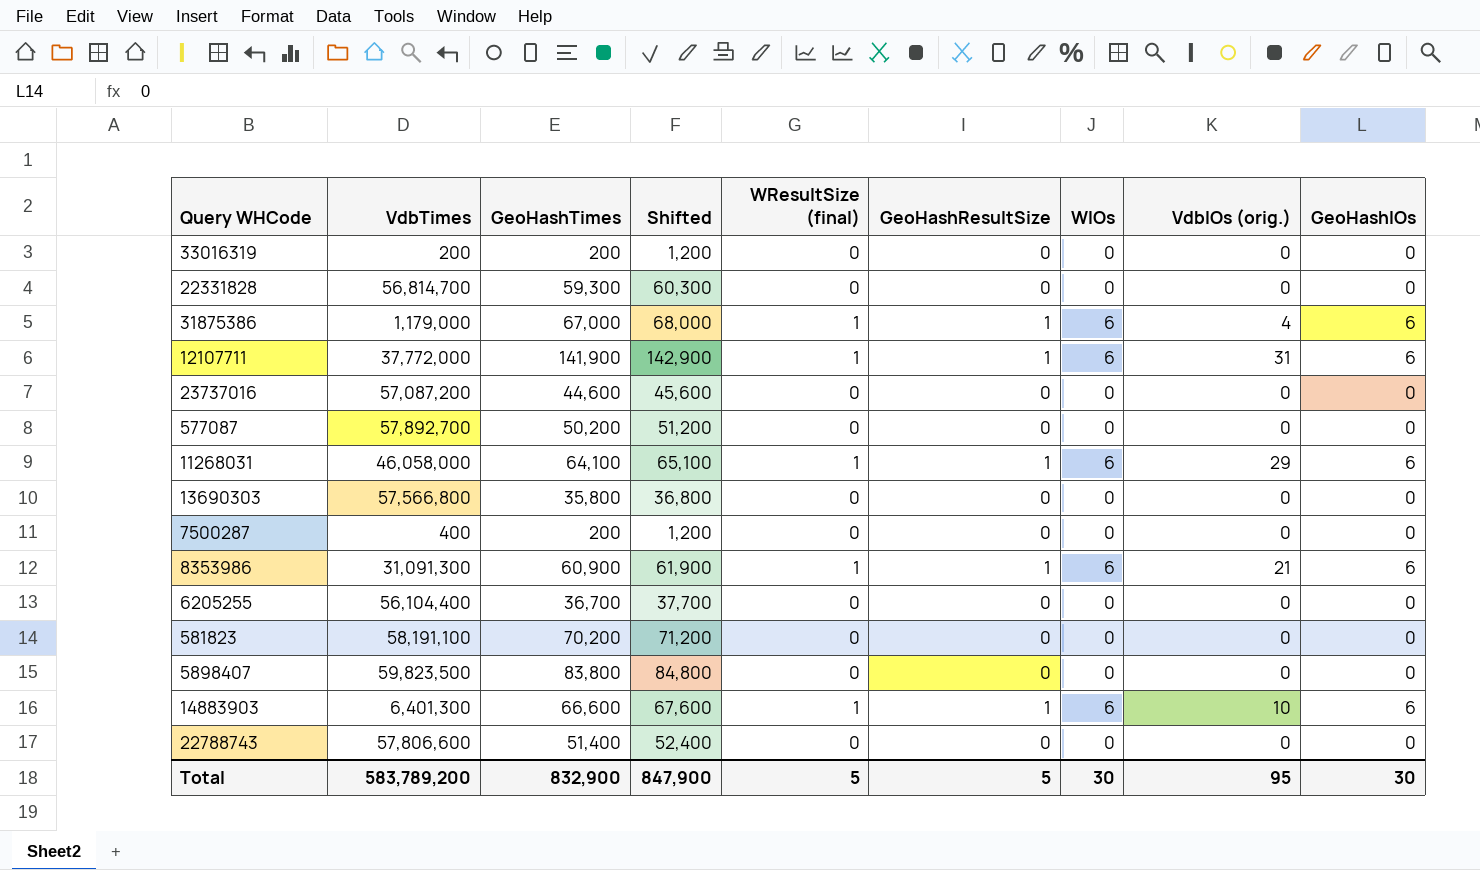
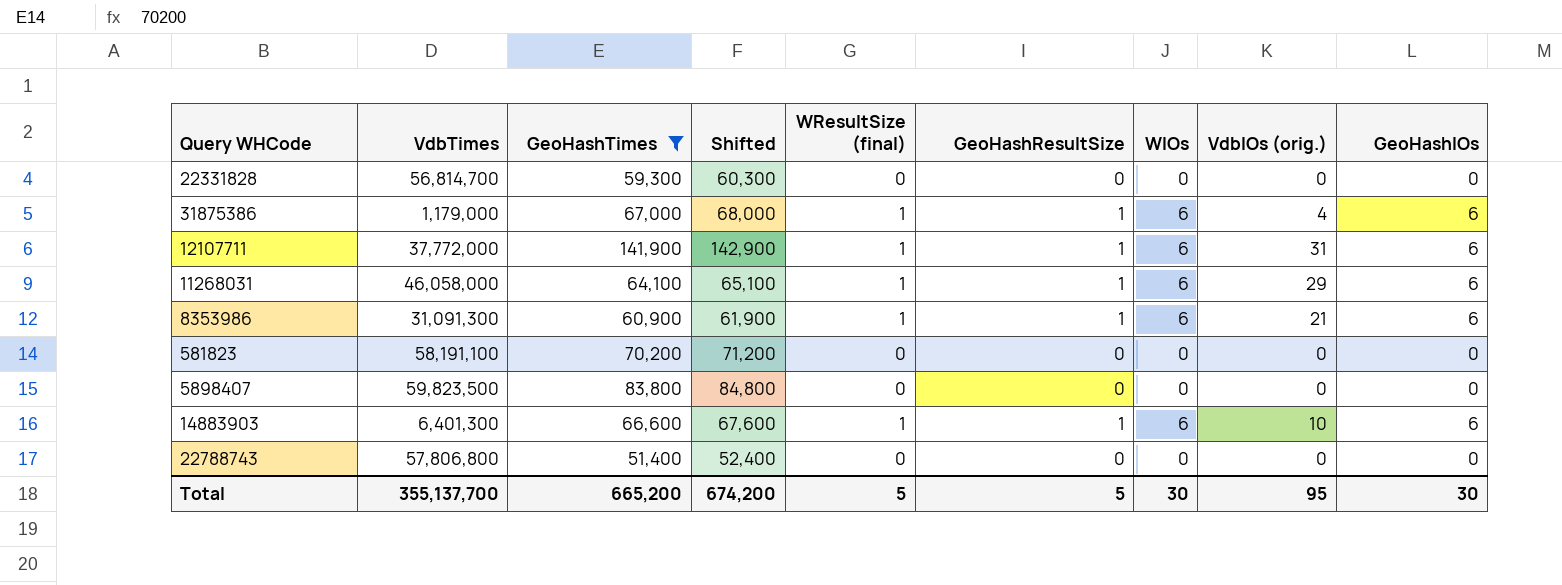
filter: none -> GeoHashTimes >= 51,400
22788743 | VdbTimes: 57,806,600 -> 57,806,800
Total | VdbTimes: 583,789,200 -> 355,137,700
Total | GeoHashTimes: 832,900 -> 665,200
Total | Shifted: 847,900 -> 674,200

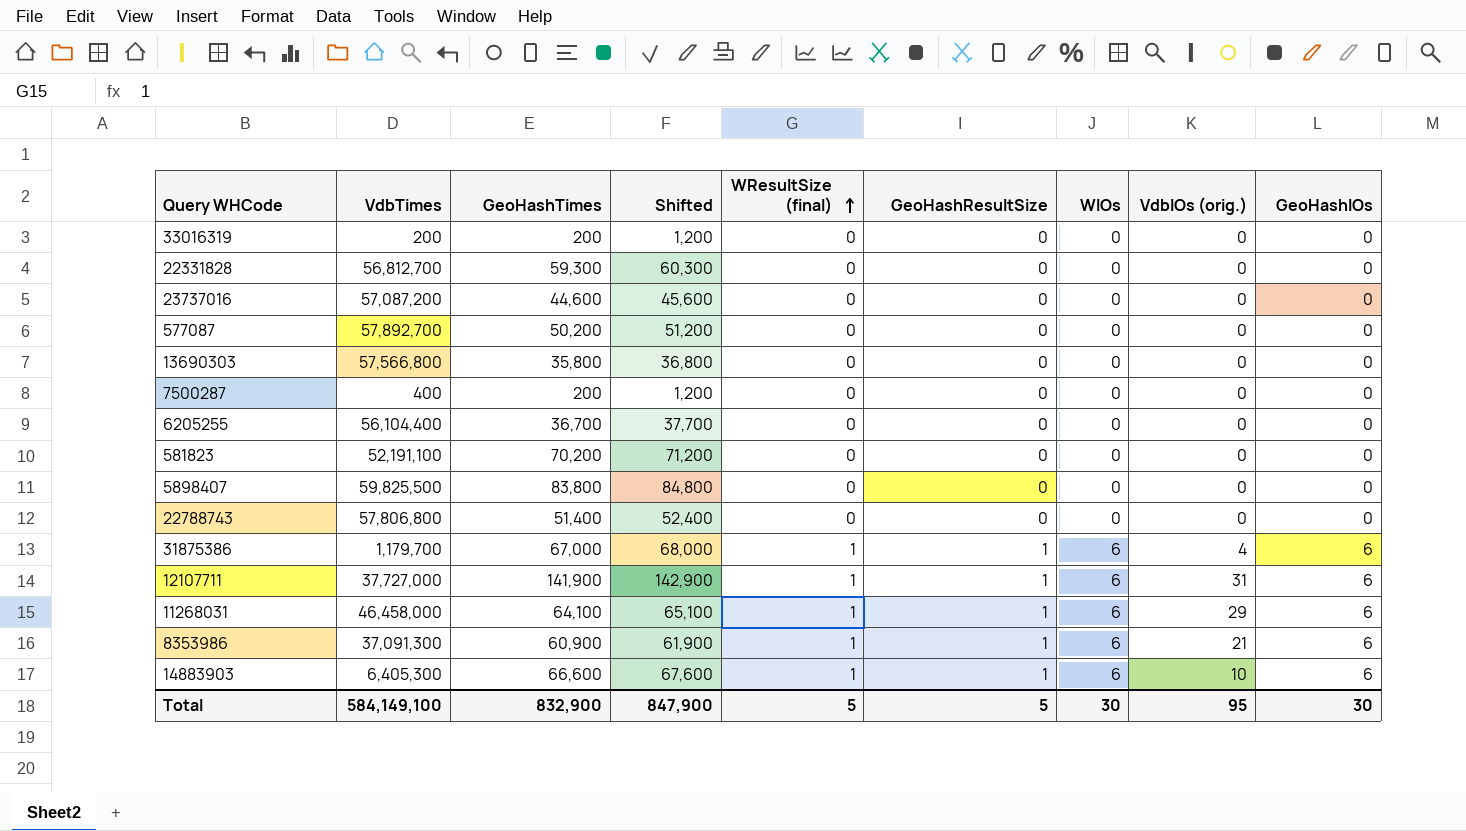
filter: GeoHashTimes >= 51,400 -> none
row order: none -> WResultSize (final) ascending
22331828 | VdbTimes: 56,814,700 -> 56,812,700
581823 | VdbTimes: 58,191,100 -> 52,191,100
5898407 | VdbTimes: 59,823,500 -> 59,825,500
31875386 | VdbTimes: 1,179,000 -> 1,179,700
12107711 | VdbTimes: 37,772,000 -> 37,727,000
11268031 | VdbTimes: 46,058,000 -> 46,458,000
8353986 | VdbTimes: 31,091,300 -> 37,091,300
14883903 | VdbTimes: 6,401,300 -> 6,405,300
Total | VdbTimes: 355,137,700 -> 584,149,100
Total | GeoHashTimes: 665,200 -> 832,900
Total | Shifted: 674,200 -> 847,900

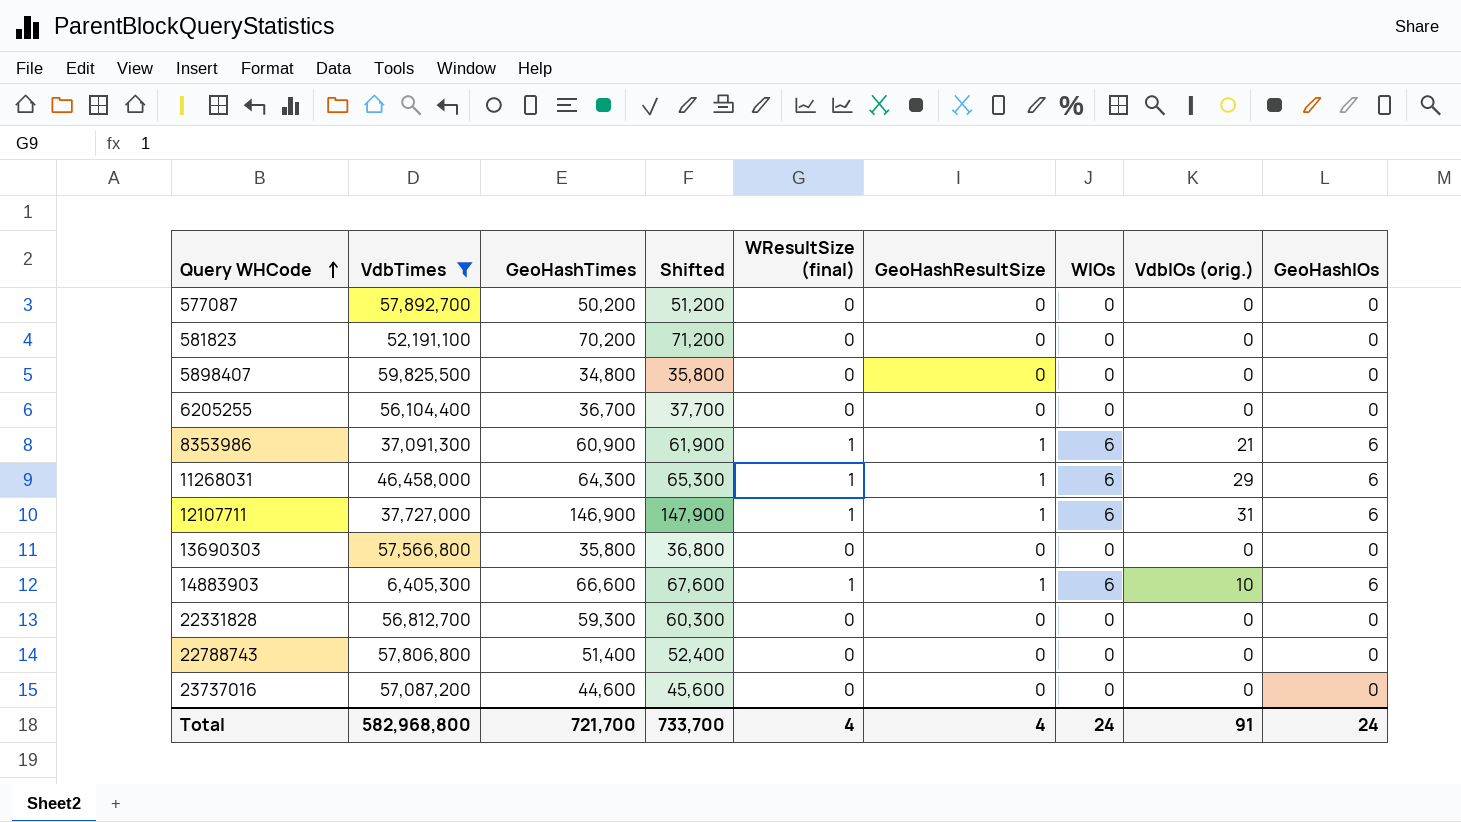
filter: none -> VdbTimes >= 6,405,300
row order: WResultSize (final) ascending -> Query WHCode ascending
5898407 | GeoHashTimes: 83,800 -> 34,800
5898407 | Shifted: 84,800 -> 35,800
11268031 | GeoHashTimes: 64,100 -> 64,300
11268031 | Shifted: 65,100 -> 65,300
12107711 | GeoHashTimes: 141,900 -> 146,900
12107711 | Shifted: 142,900 -> 147,900
Total | VdbTimes: 584,149,100 -> 582,968,800
Total | GeoHashTimes: 832,900 -> 721,700
Total | Shifted: 847,900 -> 733,700
Total | WResultSize (final): 5 -> 4
Total | GeoHashResultSize: 5 -> 4
Total | WIOs: 30 -> 24
Total | VdbIOs (orig.): 95 -> 91
Total | GeoHashIOs: 30 -> 24

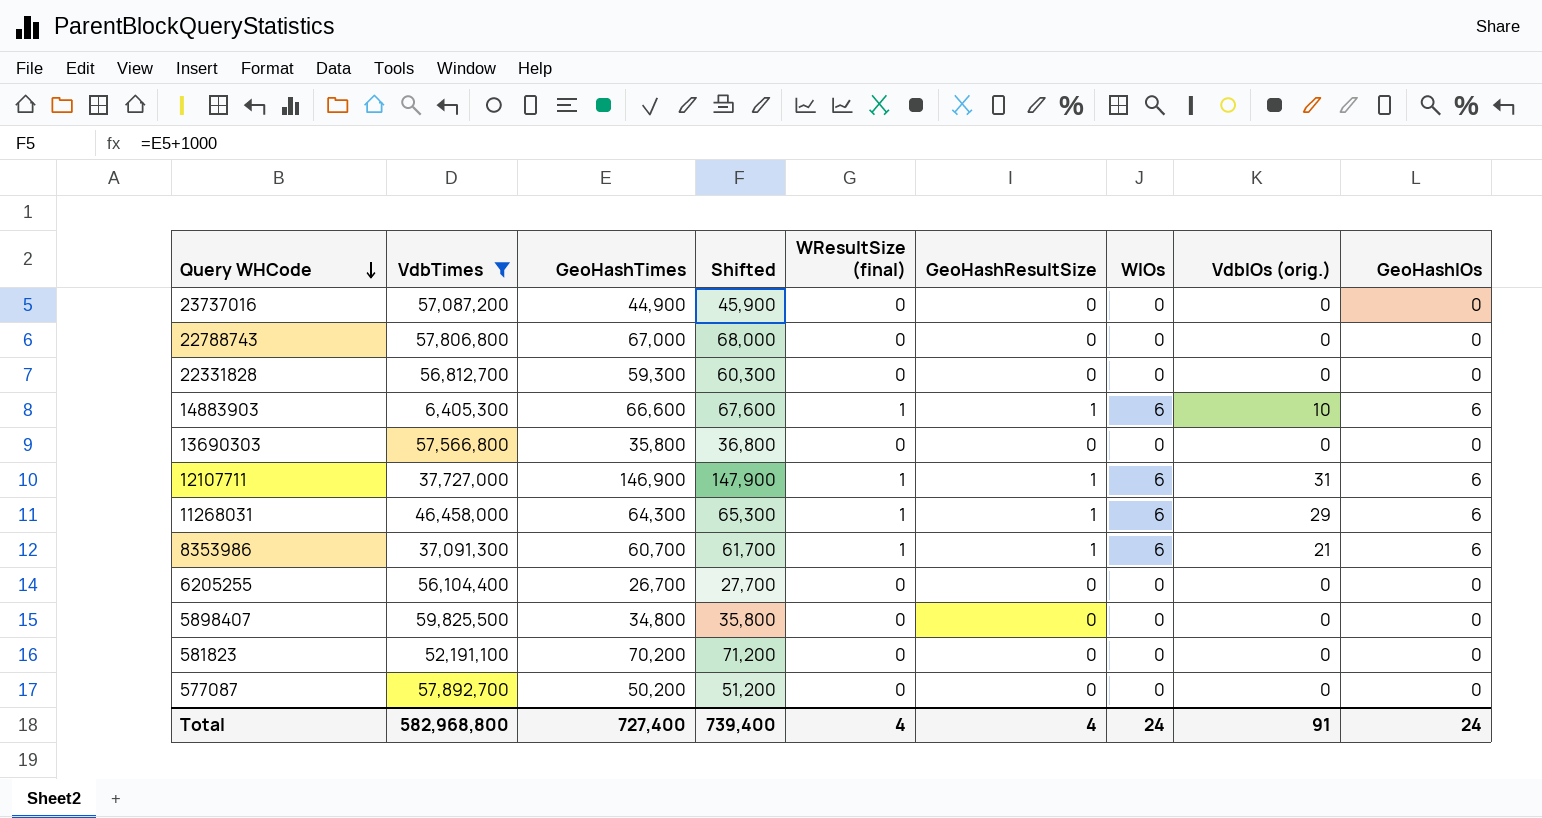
row order: Query WHCode ascending -> Query WHCode descending
23737016 | GeoHashTimes: 44,600 -> 44,900
23737016 | Shifted: 45,600 -> 45,900
22788743 | GeoHashTimes: 51,400 -> 67,000
22788743 | Shifted: 52,400 -> 68,000
8353986 | GeoHashTimes: 60,900 -> 60,700
8353986 | Shifted: 61,900 -> 61,700
6205255 | GeoHashTimes: 36,700 -> 26,700
6205255 | Shifted: 37,700 -> 27,700
Total | GeoHashTimes: 721,700 -> 727,400
Total | Shifted: 733,700 -> 739,400

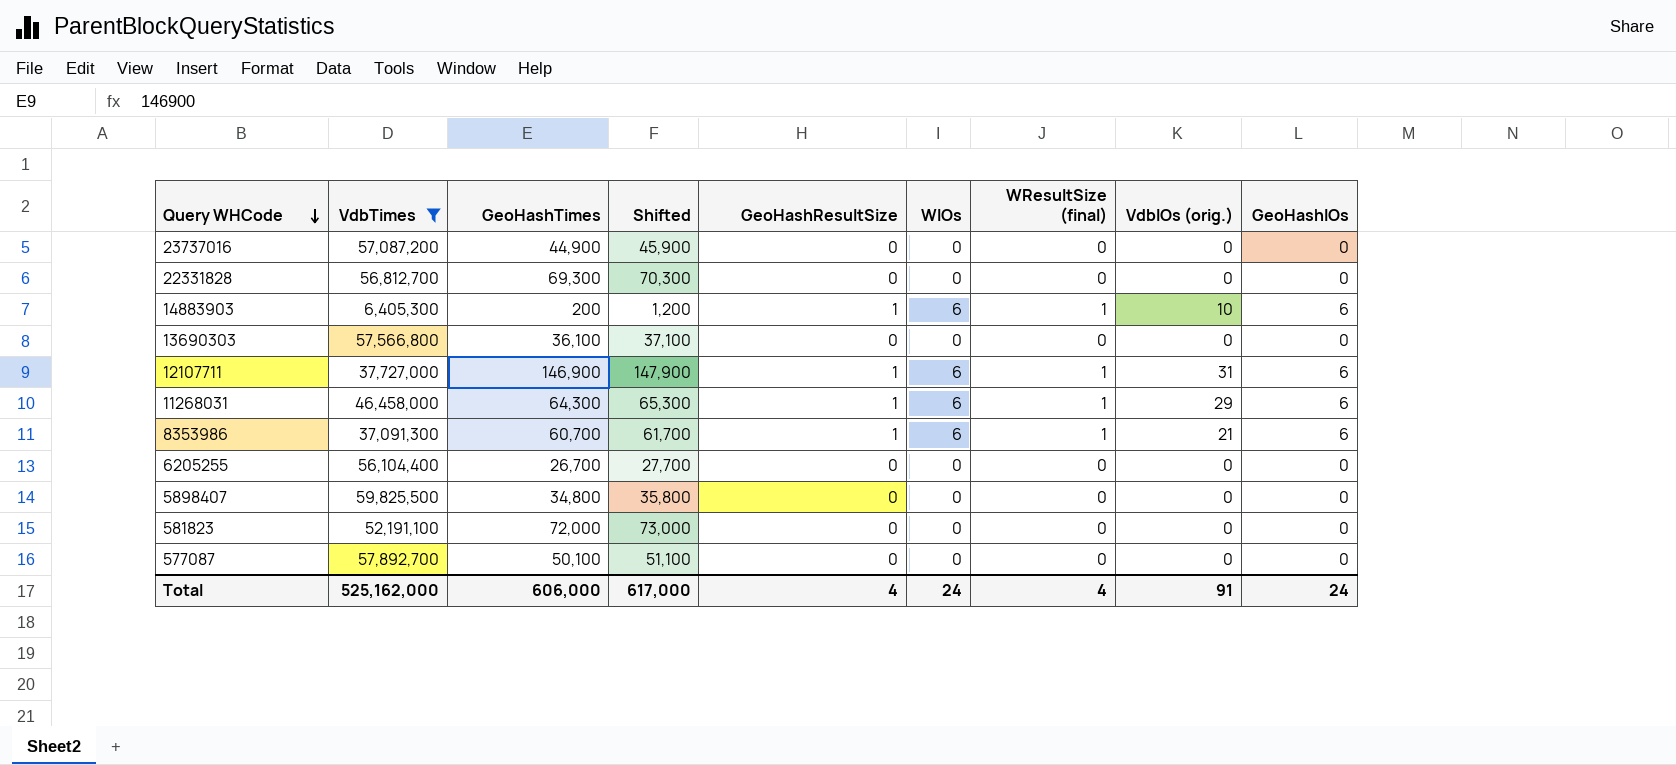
column WResultSize (final) | position: 5 -> 7
row 22788743: 57,806,800 | 67,000 | 68,000 | 0 | 0 | 0 | 0 | 0 -> none
22331828 | GeoHashTimes: 59,300 -> 69,300
22331828 | Shifted: 60,300 -> 70,300
14883903 | GeoHashTimes: 66,600 -> 200
14883903 | Shifted: 67,600 -> 1,200
13690303 | GeoHashTimes: 35,800 -> 36,100
13690303 | Shifted: 36,800 -> 37,100
581823 | GeoHashTimes: 70,200 -> 72,000
581823 | Shifted: 71,200 -> 73,000
577087 | GeoHashTimes: 50,200 -> 50,100
577087 | Shifted: 51,200 -> 51,100
Total | VdbTimes: 582,968,800 -> 525,162,000
Total | GeoHashTimes: 727,400 -> 606,000
Total | Shifted: 739,400 -> 617,000

